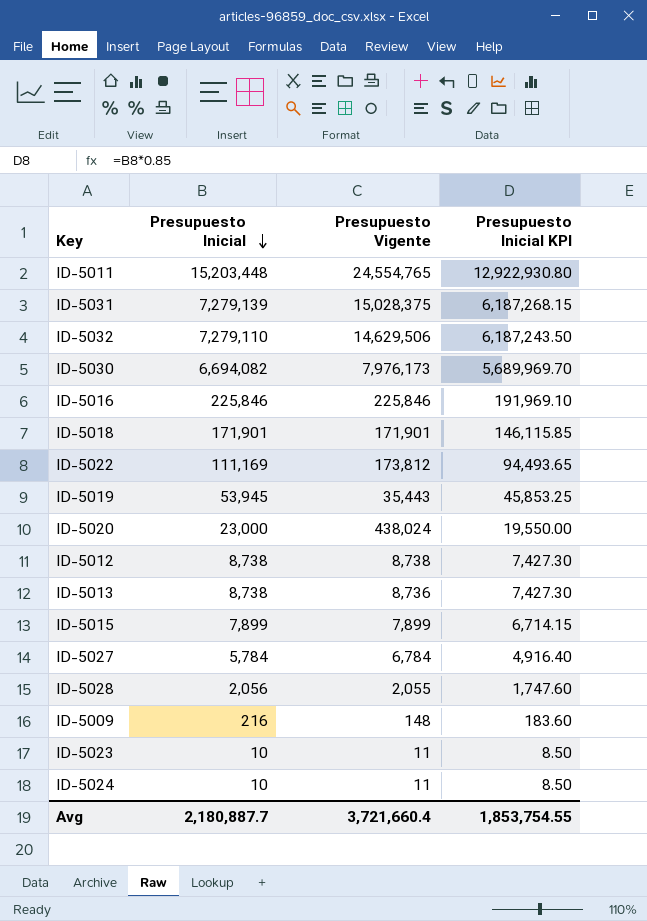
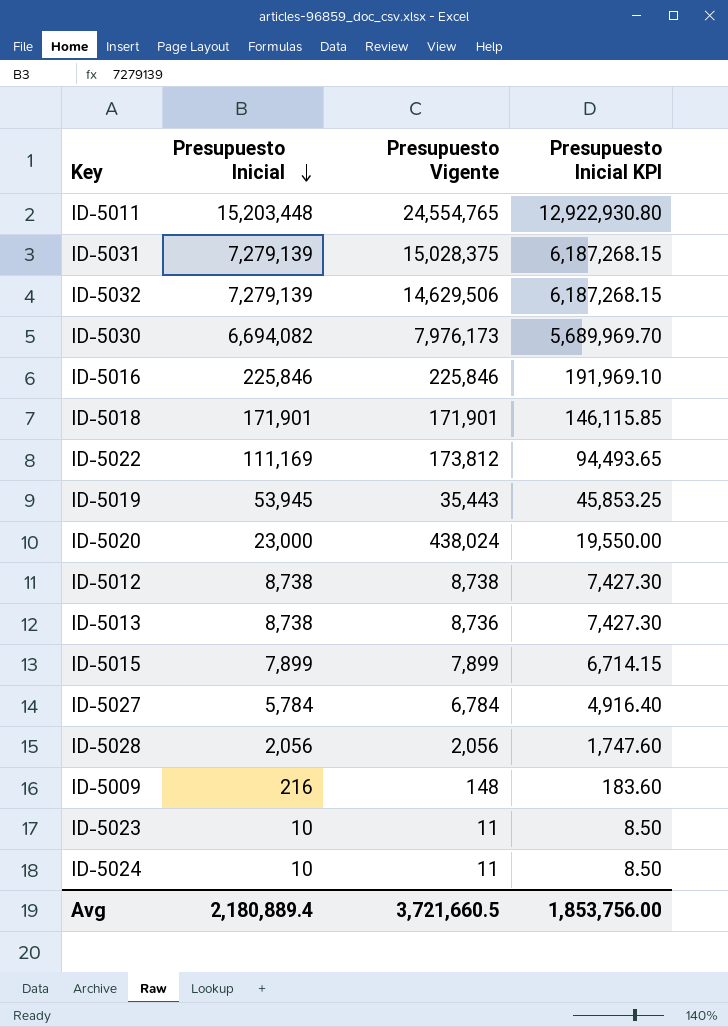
ID-5032 | Presupuesto Inicial: 7,279,110 -> 7,279,139
ID-5032 | Presupuesto Inicial KPI: 6,187,243.50 -> 6,187,268.15
ID-5028 | Presupuesto Vigente: 2,055 -> 2,056
Avg | Presupuesto Inicial: 2,180,887.7 -> 2,180,889.4
Avg | Presupuesto Vigente: 3,721,660.4 -> 3,721,660.5
Avg | Presupuesto Inicial KPI: 1,853,754.55 -> 1,853,756.00

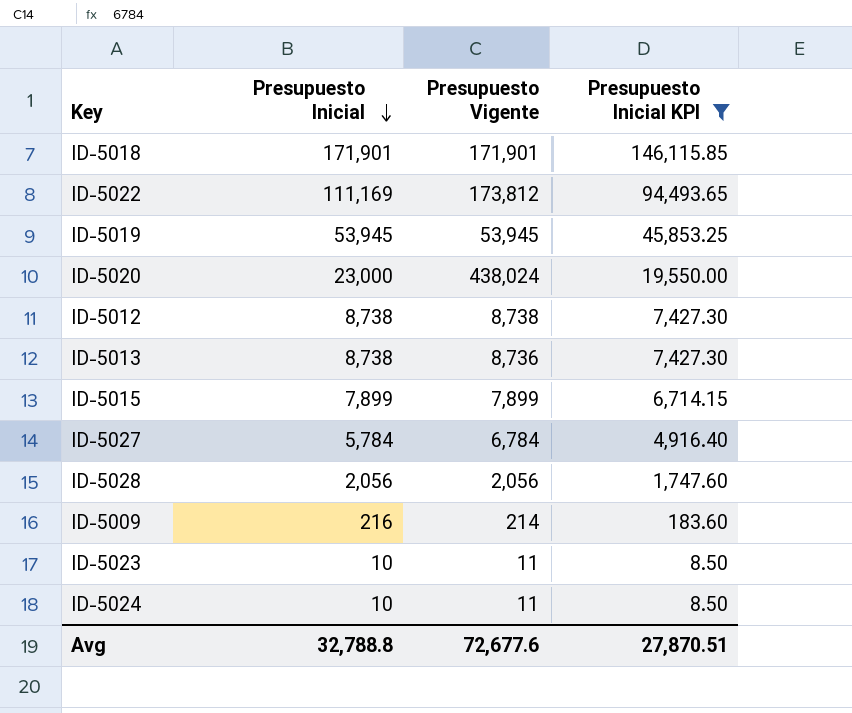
filter: none -> Presupuesto Inicial KPI <= 146,115.85
ID-5019 | Presupuesto Vigente: 35,443 -> 53,945
ID-5009 | Presupuesto Vigente: 148 -> 214
Avg | Presupuesto Inicial: 2,180,889.4 -> 32,788.8
Avg | Presupuesto Vigente: 3,721,660.5 -> 72,677.6
Avg | Presupuesto Inicial KPI: 1,853,756.00 -> 27,870.51

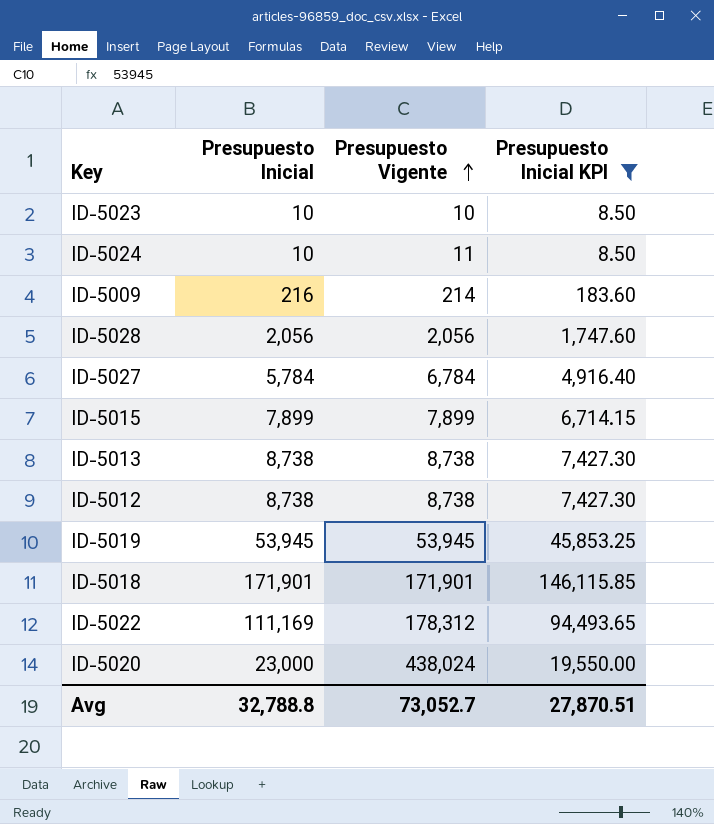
row order: Presupuesto Inicial descending -> Presupuesto Vigente ascending
ID-5023 | Presupuesto Vigente: 11 -> 10
ID-5013 | Presupuesto Vigente: 8,736 -> 8,738
ID-5022 | Presupuesto Vigente: 173,812 -> 178,312
Avg | Presupuesto Vigente: 72,677.6 -> 73,052.7

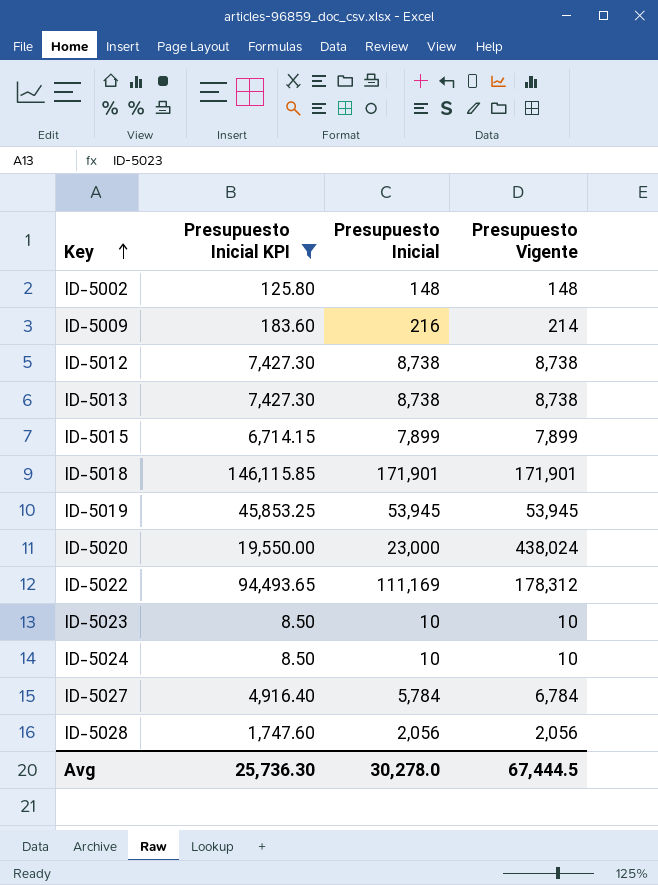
row order: Presupuesto Vigente ascending -> Key ascending
column Presupuesto Inicial KPI | position: 4 -> 2
row ID-5002: none -> 125.80 | 148 | 148
ID-5024 | Presupuesto Vigente: 11 -> 10
Avg | Presupuesto Inicial KPI: 27,870.51 -> 25,736.30
Avg | Presupuesto Inicial: 32,788.8 -> 30,278.0
Avg | Presupuesto Vigente: 73,052.7 -> 67,444.5

